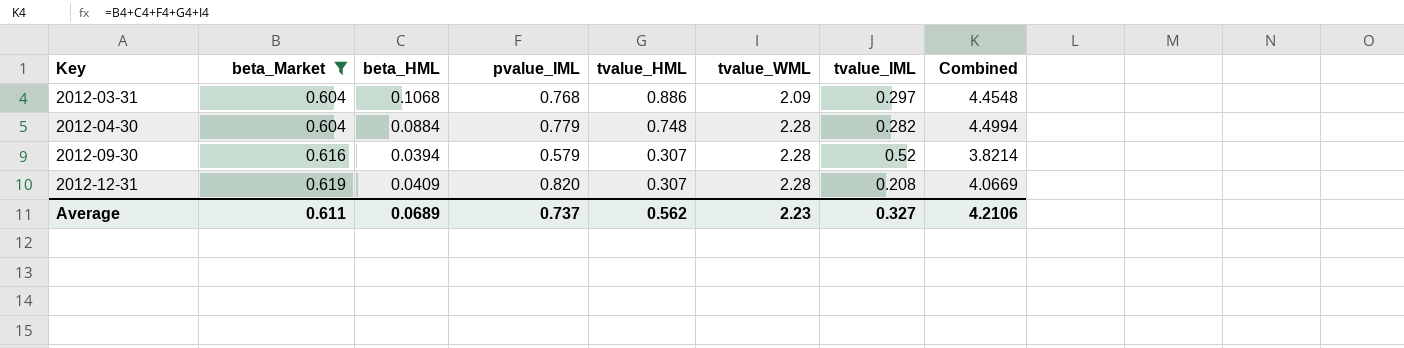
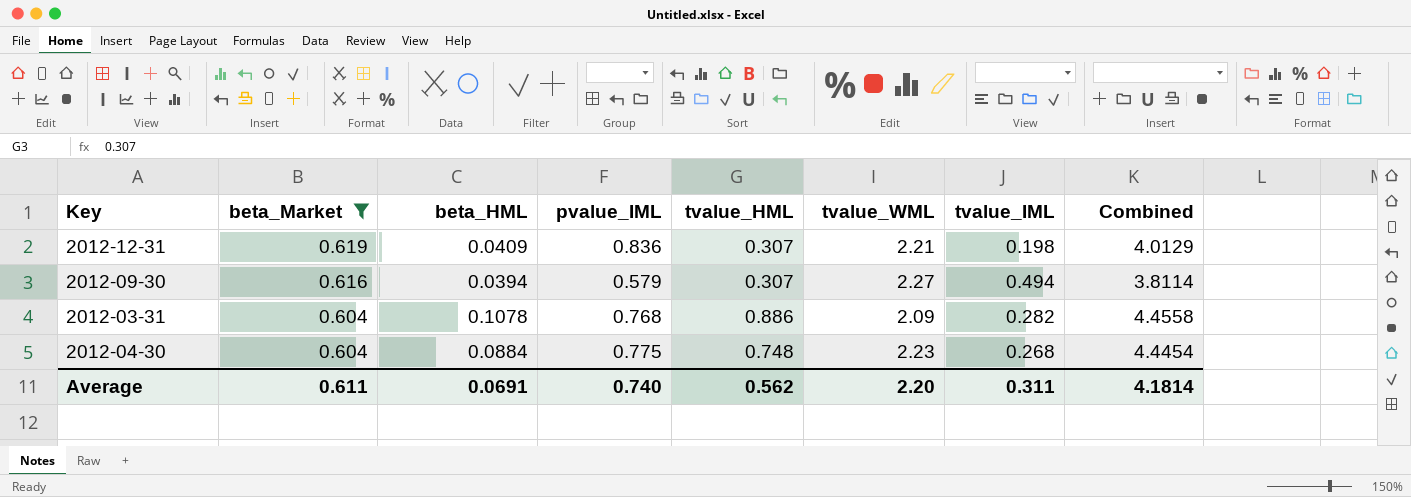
row order: Key ascending -> beta_Market descending
2012-12-31 | pvalue_IML: 0.820 -> 0.836
2012-12-31 | tvalue_WML: 2.28 -> 2.21
2012-12-31 | tvalue_IML: 0.208 -> 0.198
2012-12-31 | Combined: 4.0669 -> 4.0129
2012-09-30 | tvalue_WML: 2.28 -> 2.27
2012-09-30 | tvalue_IML: 0.52 -> 0.494
2012-09-30 | Combined: 3.8214 -> 3.8114
2012-03-31 | beta_HML: 0.1068 -> 0.1078
2012-03-31 | tvalue_IML: 0.297 -> 0.282
2012-03-31 | Combined: 4.4548 -> 4.4558
2012-04-30 | pvalue_IML: 0.779 -> 0.775
2012-04-30 | tvalue_WML: 2.28 -> 2.23
2012-04-30 | tvalue_IML: 0.282 -> 0.268
2012-04-30 | Combined: 4.4994 -> 4.4454
Average | beta_HML: 0.0689 -> 0.0691
Average | pvalue_IML: 0.737 -> 0.740
Average | tvalue_WML: 2.23 -> 2.20
Average | tvalue_IML: 0.327 -> 0.311
Average | Combined: 4.2106 -> 4.1814

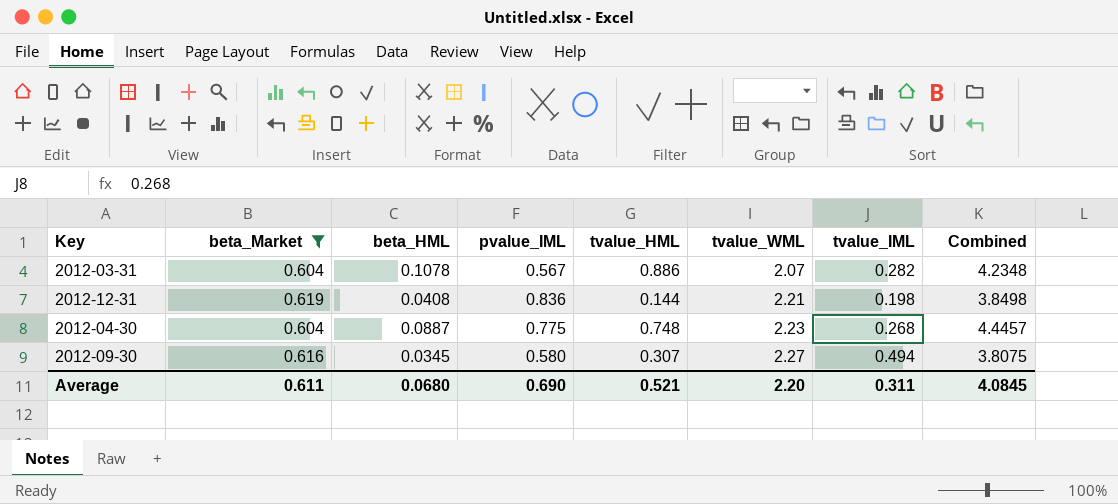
row order: beta_Market descending -> tvalue_WML ascending
2012-03-31 | pvalue_IML: 0.768 -> 0.567
2012-03-31 | tvalue_WML: 2.09 -> 2.07
2012-03-31 | Combined: 4.4558 -> 4.2348
2012-12-31 | beta_HML: 0.0409 -> 0.0408
2012-12-31 | tvalue_HML: 0.307 -> 0.144
2012-12-31 | Combined: 4.0129 -> 3.8498
2012-04-30 | beta_HML: 0.0884 -> 0.0887
2012-04-30 | Combined: 4.4454 -> 4.4457
2012-09-30 | beta_HML: 0.0394 -> 0.0345
2012-09-30 | pvalue_IML: 0.579 -> 0.580
2012-09-30 | Combined: 3.8114 -> 3.8075
Average | beta_HML: 0.0691 -> 0.0680
Average | pvalue_IML: 0.740 -> 0.690
Average | tvalue_HML: 0.562 -> 0.521
Average | Combined: 4.1814 -> 4.0845

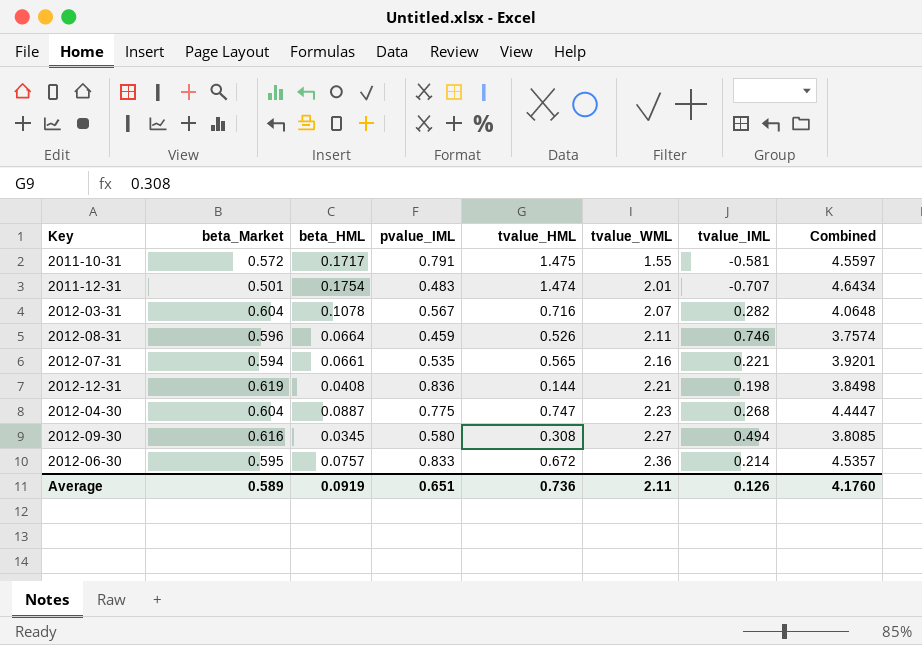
filter: beta_Market >= 0.604 -> none
2012-03-31 | tvalue_HML: 0.886 -> 0.716
2012-03-31 | Combined: 4.2348 -> 4.0648
2012-04-30 | tvalue_HML: 0.748 -> 0.747
2012-04-30 | Combined: 4.4457 -> 4.4447
2012-09-30 | tvalue_HML: 0.307 -> 0.308
2012-09-30 | Combined: 3.8075 -> 3.8085
Average | beta_Market: 0.611 -> 0.589
Average | beta_HML: 0.0680 -> 0.0919
Average | pvalue_IML: 0.690 -> 0.651
Average | tvalue_HML: 0.521 -> 0.736
Average | tvalue_WML: 2.20 -> 2.11
Average | tvalue_IML: 0.311 -> 0.126
Average | Combined: 4.0845 -> 4.1760

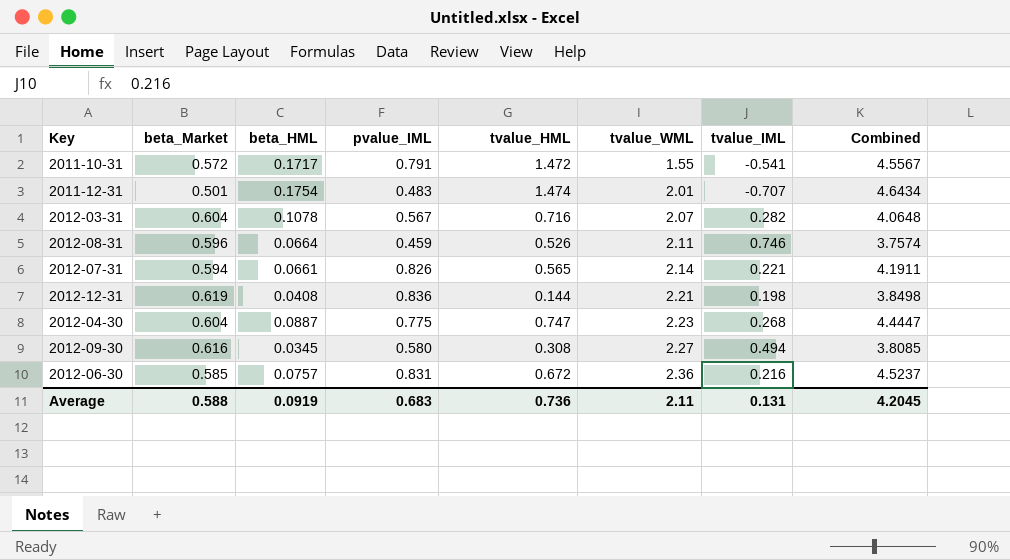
2011-10-31 | tvalue_HML: 1.475 -> 1.472
2011-10-31 | tvalue_IML: -0.581 -> -0.541
2011-10-31 | Combined: 4.5597 -> 4.5567
2012-07-31 | pvalue_IML: 0.535 -> 0.826
2012-07-31 | tvalue_WML: 2.16 -> 2.14
2012-07-31 | Combined: 3.9201 -> 4.1911
2012-06-30 | beta_Market: 0.595 -> 0.585
2012-06-30 | pvalue_IML: 0.833 -> 0.831
2012-06-30 | tvalue_IML: 0.214 -> 0.216
2012-06-30 | Combined: 4.5357 -> 4.5237
Average | beta_Market: 0.589 -> 0.588
Average | pvalue_IML: 0.651 -> 0.683
Average | tvalue_IML: 0.126 -> 0.131
Average | Combined: 4.1760 -> 4.2045

